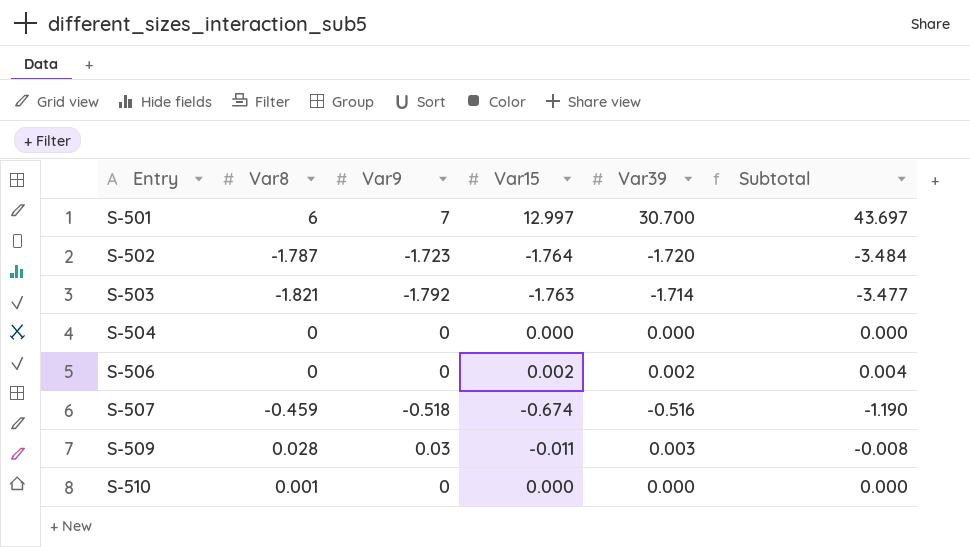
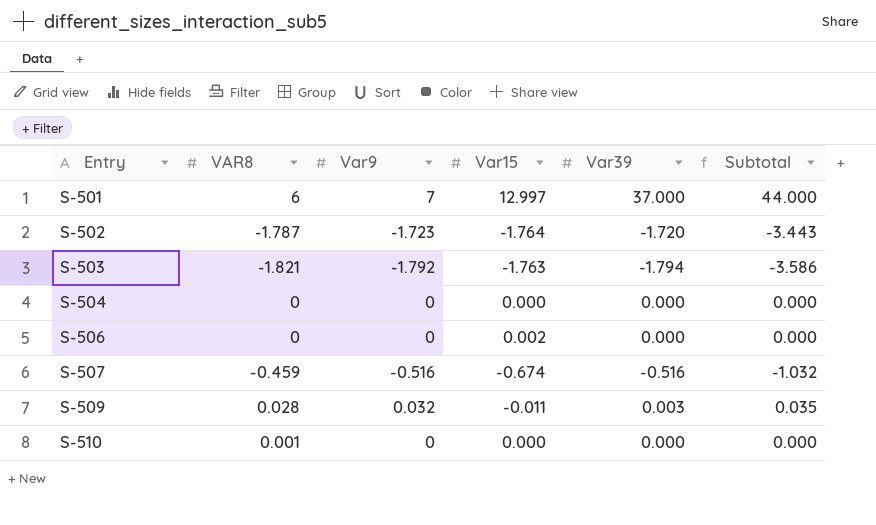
column name: Var8 -> VAR8
column Subtotal | formula: [Var15] + [Var39] -> [Var9] + [Var39]
S-501 | Var39: 30.700 -> 37.000
S-503 | Var39: -1.714 -> -1.794
S-506 | Var39: 0.002 -> 0.000
S-507 | Var9: -0.518 -> -0.516
S-509 | Var9: 0.03 -> 0.032

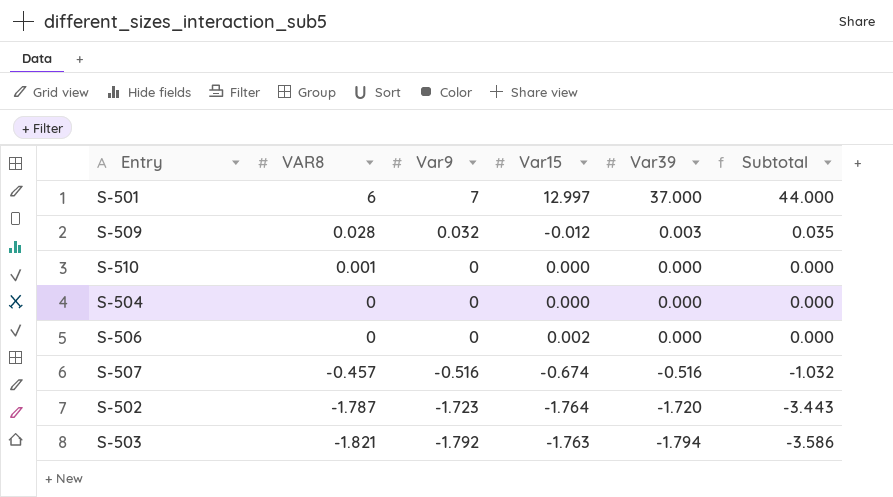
row order: Entry ascending -> VAR8 descending
S-509 | Var15: -0.011 -> -0.012
S-507 | VAR8: -0.459 -> -0.457

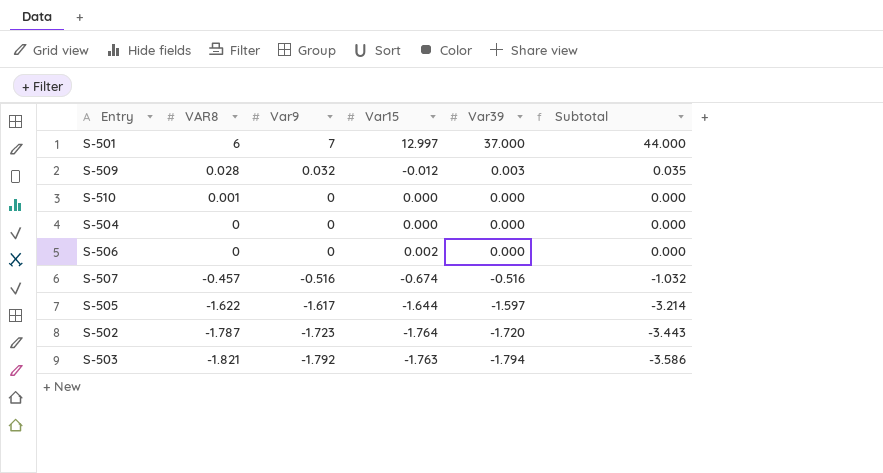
row S-505: none -> -1.622 | -1.617 | -1.644 | -1.597 | -3.214

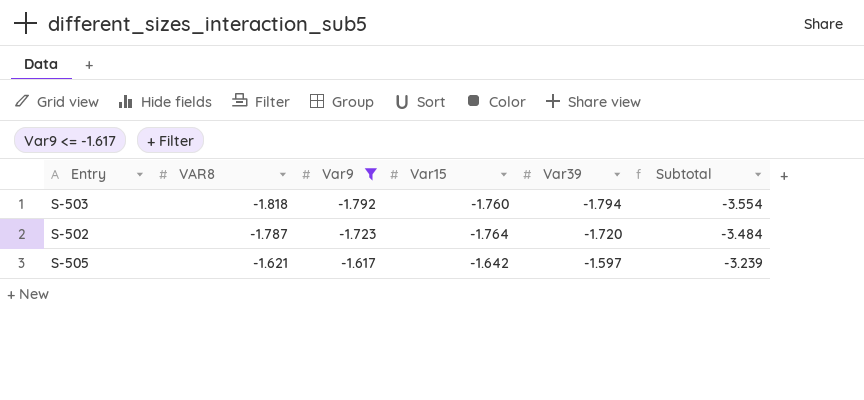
filter: none -> Var9 <= -1.617
row order: VAR8 descending -> VAR8 ascending
column Subtotal | formula: [Var9] + [Var39] -> [Var15] + [Var39]
S-503 | VAR8: -1.821 -> -1.818
S-503 | Var15: -1.763 -> -1.760
S-505 | VAR8: -1.622 -> -1.621
S-505 | Var15: -1.644 -> -1.642

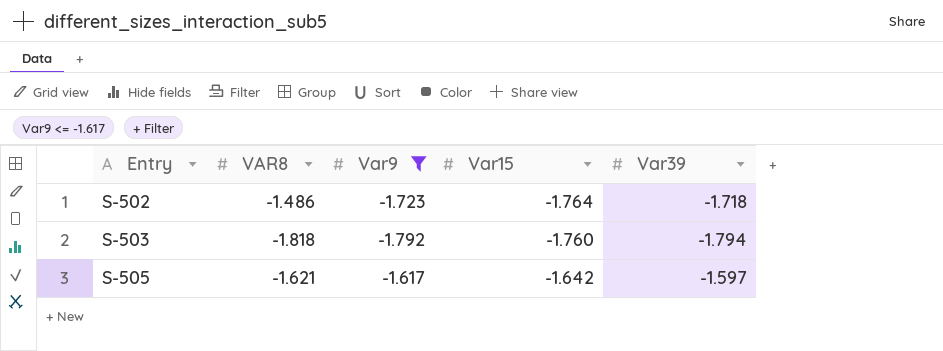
row order: VAR8 ascending -> Entry ascending
column Subtotal | formula: [Var15] + [Var39] -> none
S-502 | VAR8: -1.787 -> -1.486
S-502 | Var39: -1.720 -> -1.718

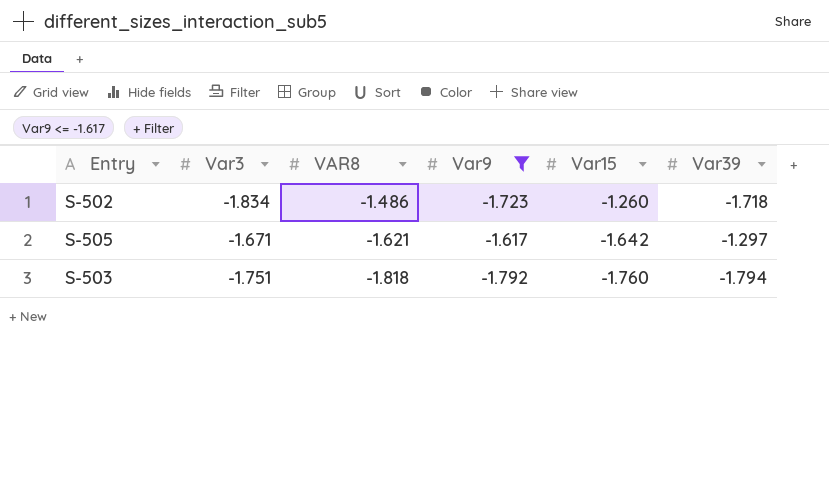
row order: Entry ascending -> VAR8 descending
column Var3 | position: none -> 2
S-502 | Var15: -1.764 -> -1.260
S-505 | Var39: -1.597 -> -1.297

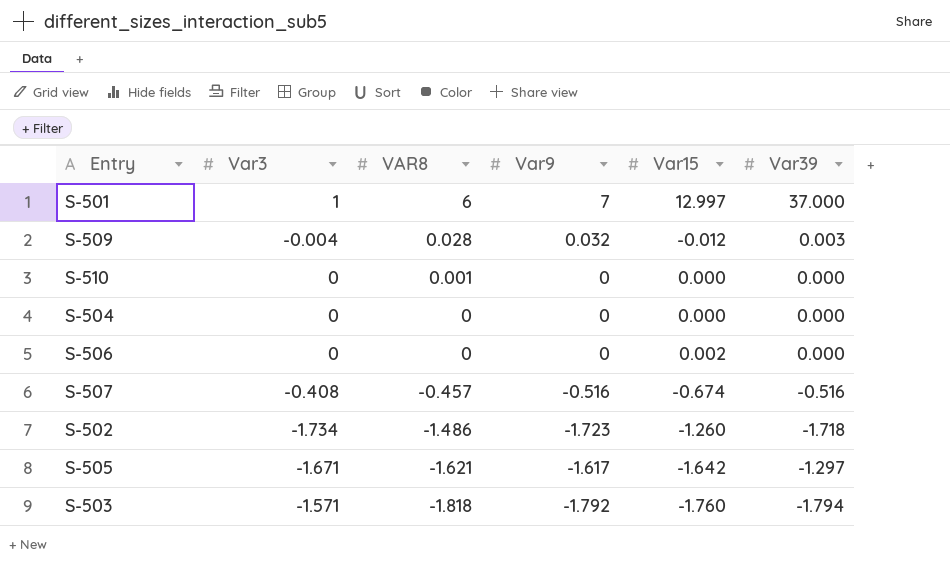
filter: Var9 <= -1.617 -> none
S-502 | Var3: -1.834 -> -1.734
S-503 | Var3: -1.751 -> -1.571

